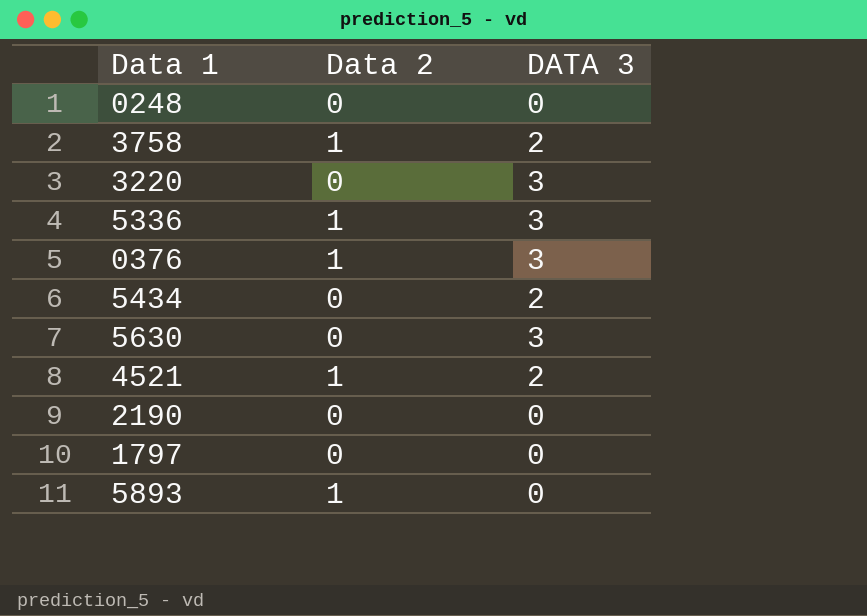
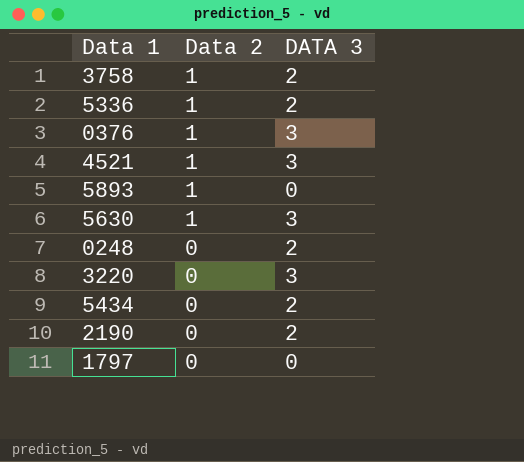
row order: none -> Data 2 descending
5336 | DATA 3: 3 -> 2
4521 | DATA 3: 2 -> 3
5630 | Data 2: 0 -> 1
0248 | DATA 3: 0 -> 2
2190 | DATA 3: 0 -> 2

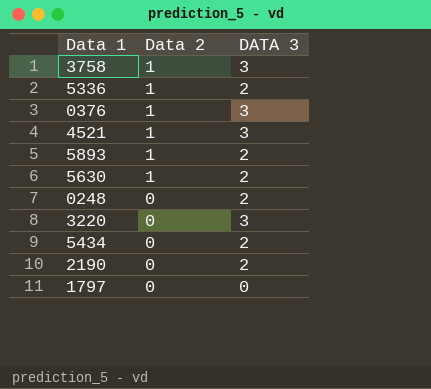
3758 | DATA 3: 2 -> 3
5893 | DATA 3: 0 -> 2
5630 | DATA 3: 3 -> 2

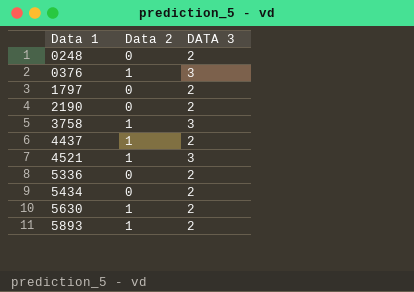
row order: Data 2 descending -> Data 1 ascending
row 3220: 0 | 3 -> none
1797 | DATA 3: 0 -> 2
row 4437: none -> 1 | 2
5336 | Data 2: 1 -> 0

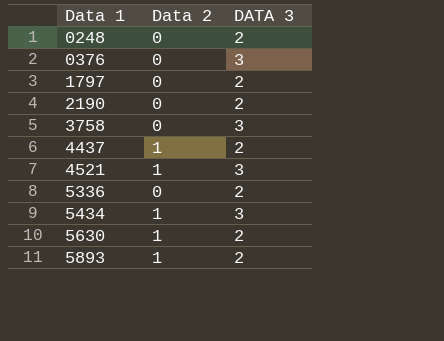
0376 | Data 2: 1 -> 0
3758 | Data 2: 1 -> 0
5434 | Data 2: 0 -> 1
5434 | DATA 3: 2 -> 3

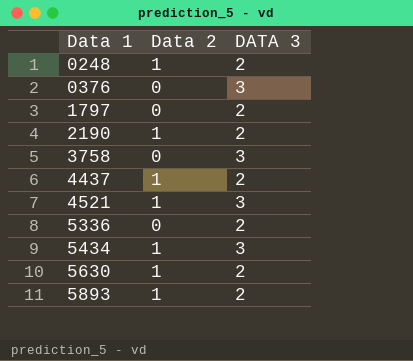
0248 | Data 2: 0 -> 1
2190 | Data 2: 0 -> 1

